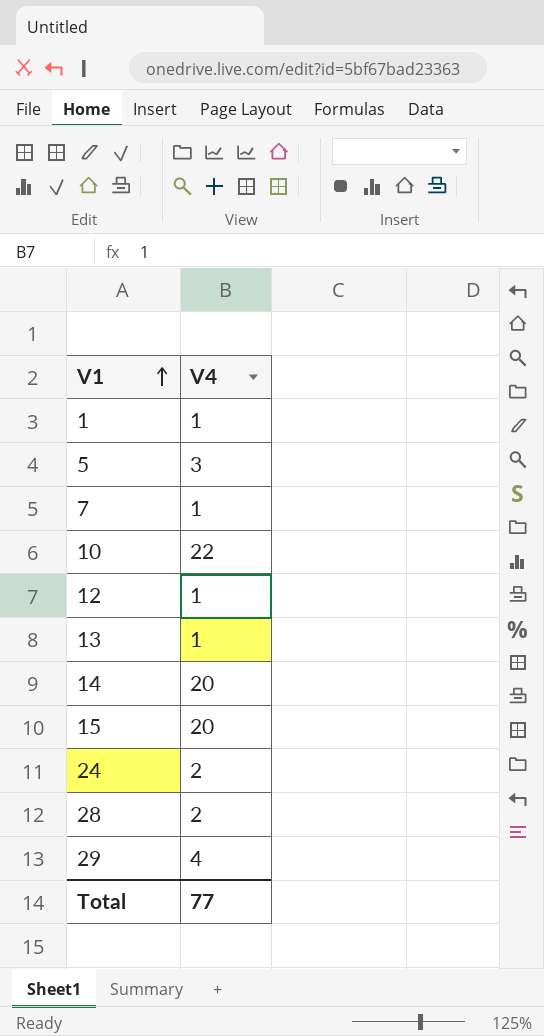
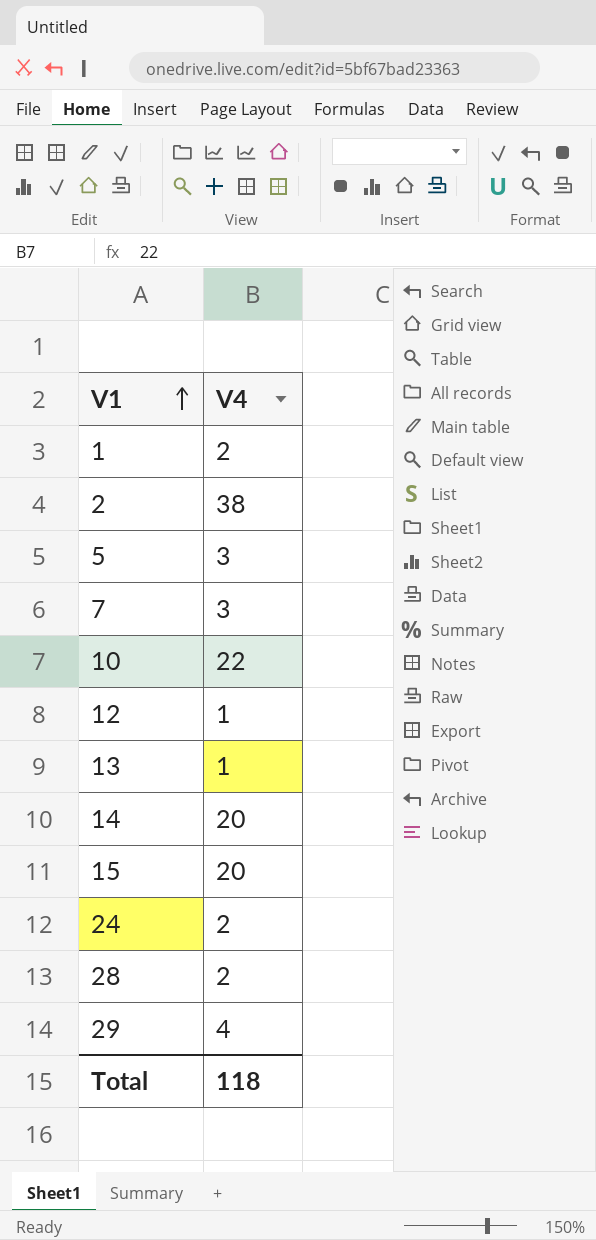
1 | V4: 1 -> 2
row 2: none -> 38
7 | V4: 1 -> 3
Total | V4: 77 -> 118

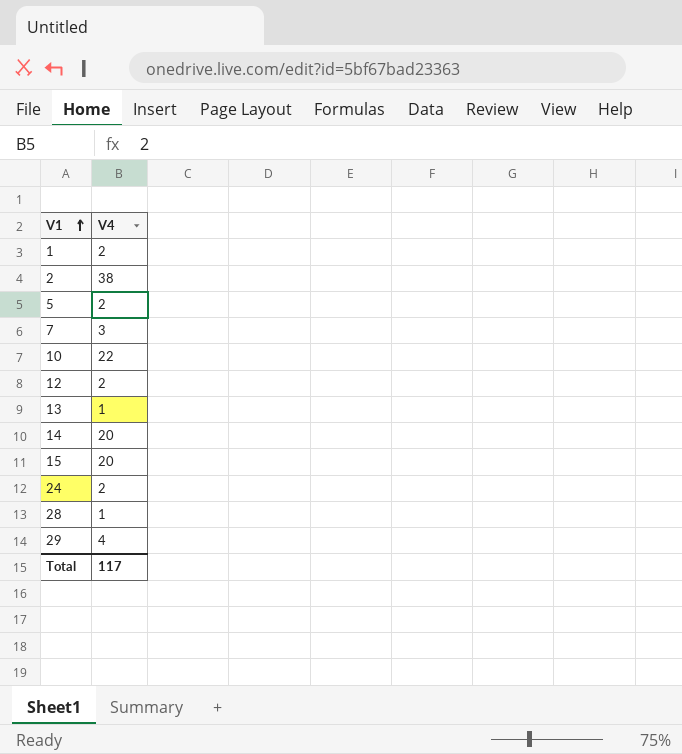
5 | V4: 3 -> 2
12 | V4: 1 -> 2
28 | V4: 2 -> 1
Total | V4: 118 -> 117

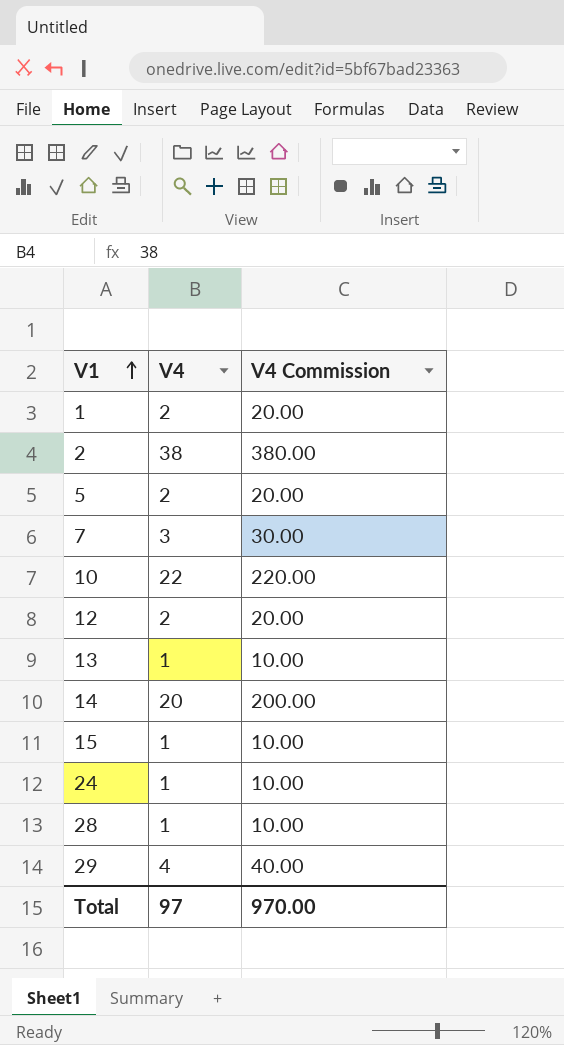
column V4 Commission | formula: none -> [V4] * 10
15 | V4: 20 -> 1
24 | V4: 2 -> 1
Total | V4: 117 -> 97

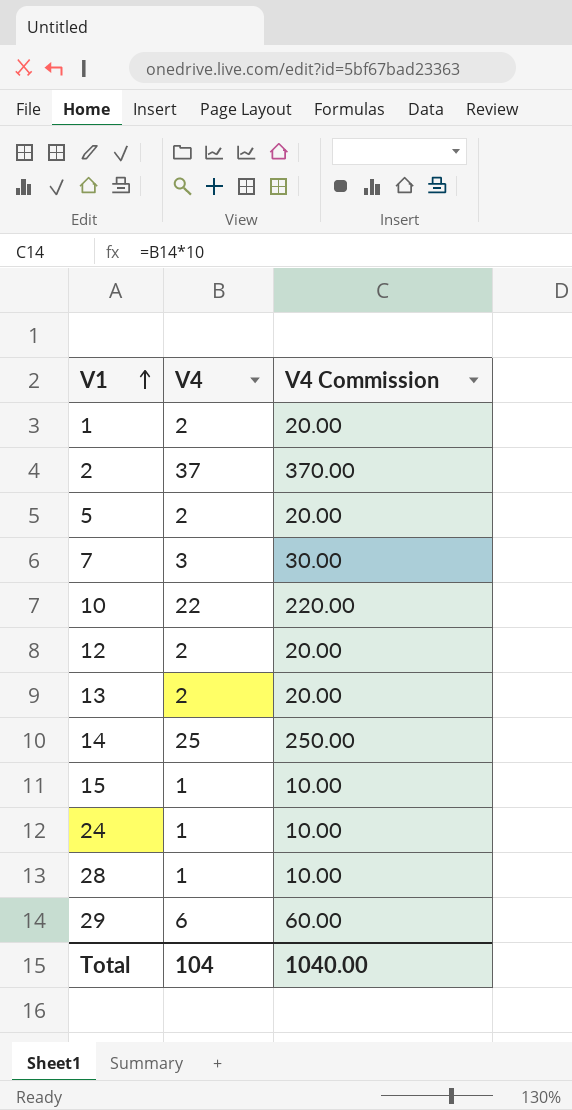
2 | V4: 38 -> 37
2 | V4 Commission: 380.00 -> 370.00
13 | V4: 1 -> 2
13 | V4 Commission: 10.00 -> 20.00
14 | V4: 20 -> 25
14 | V4 Commission: 200.00 -> 250.00
29 | V4: 4 -> 6
29 | V4 Commission: 40.00 -> 60.00
Total | V4: 97 -> 104
Total | V4 Commission: 970.00 -> 1040.00

